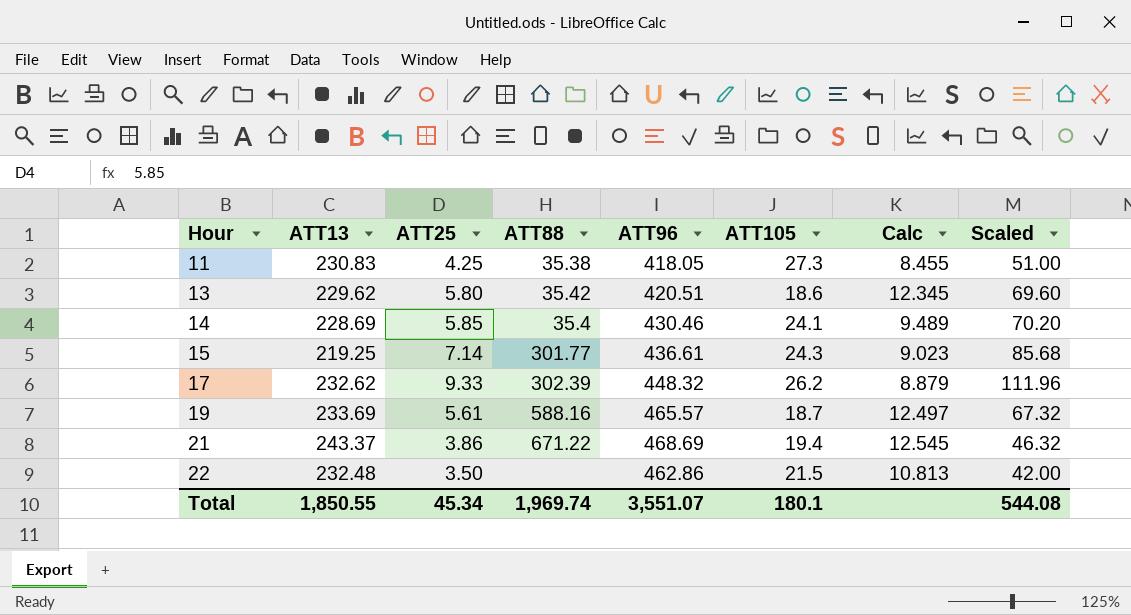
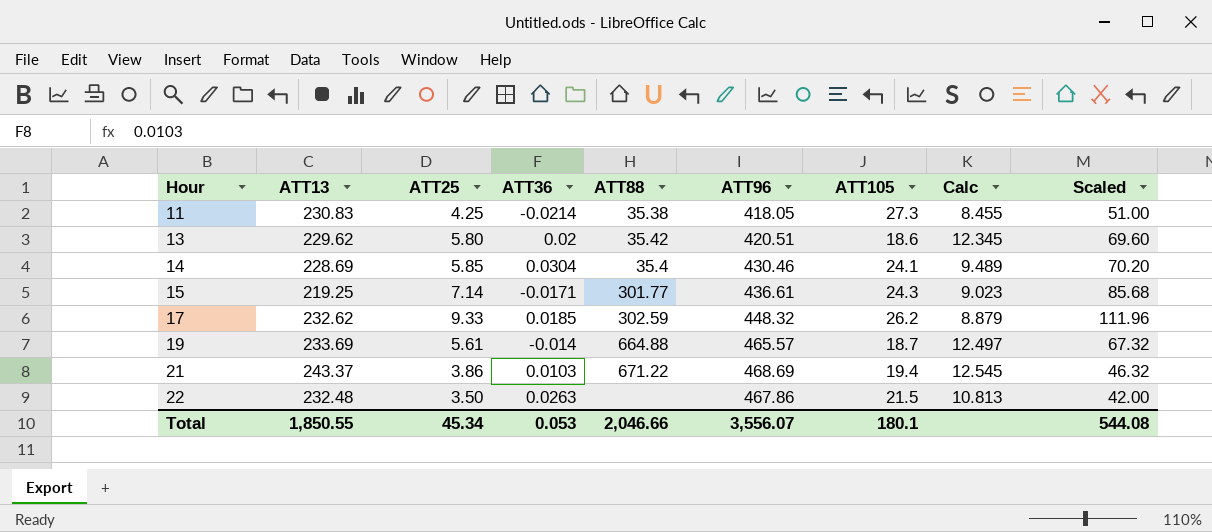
column ATT36 | position: none -> 4
17 | ATT88: 302.39 -> 302.59
19 | ATT88: 588.16 -> 664.88
22 | ATT96: 462.86 -> 467.86
Total | ATT88: 1,969.74 -> 2,046.66
Total | ATT96: 3,551.07 -> 3,556.07

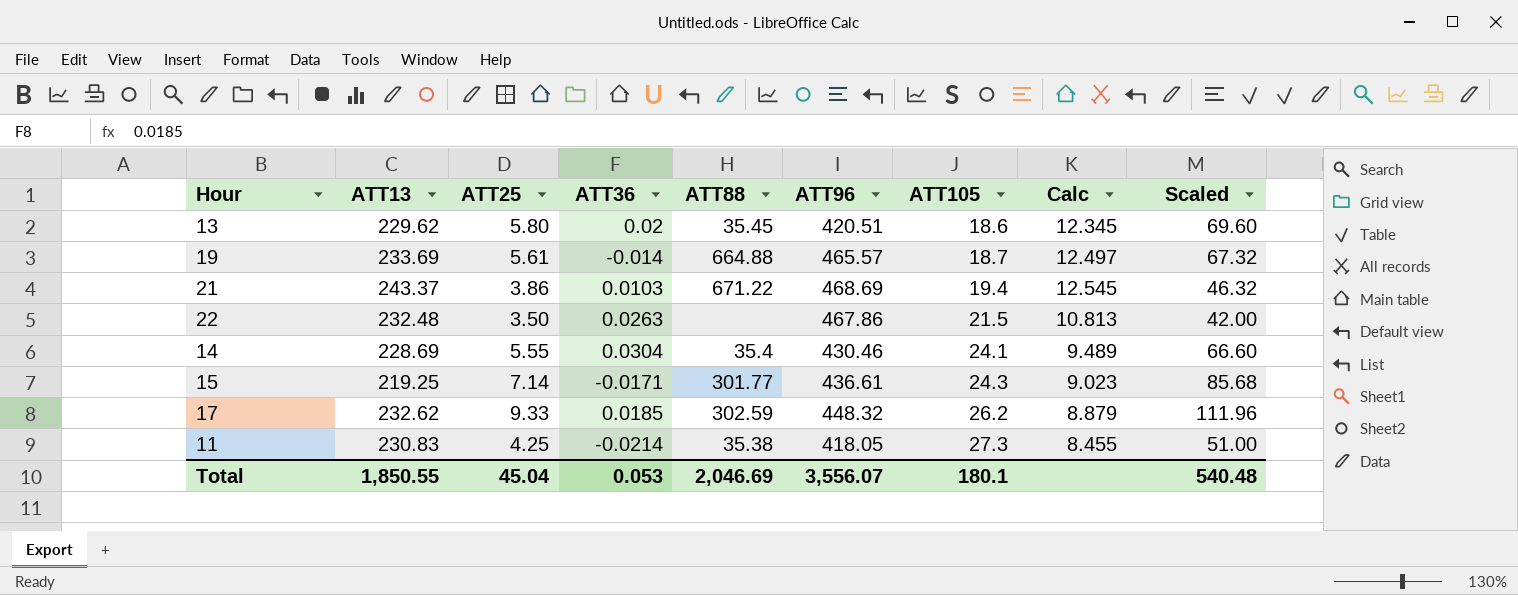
row order: Hour ascending -> ATT105 ascending
13 | ATT88: 35.42 -> 35.45
14 | ATT25: 5.85 -> 5.55
14 | Scaled: 70.20 -> 66.60
Total | ATT25: 45.34 -> 45.04
Total | ATT88: 2,046.66 -> 2,046.69
Total | Scaled: 544.08 -> 540.48

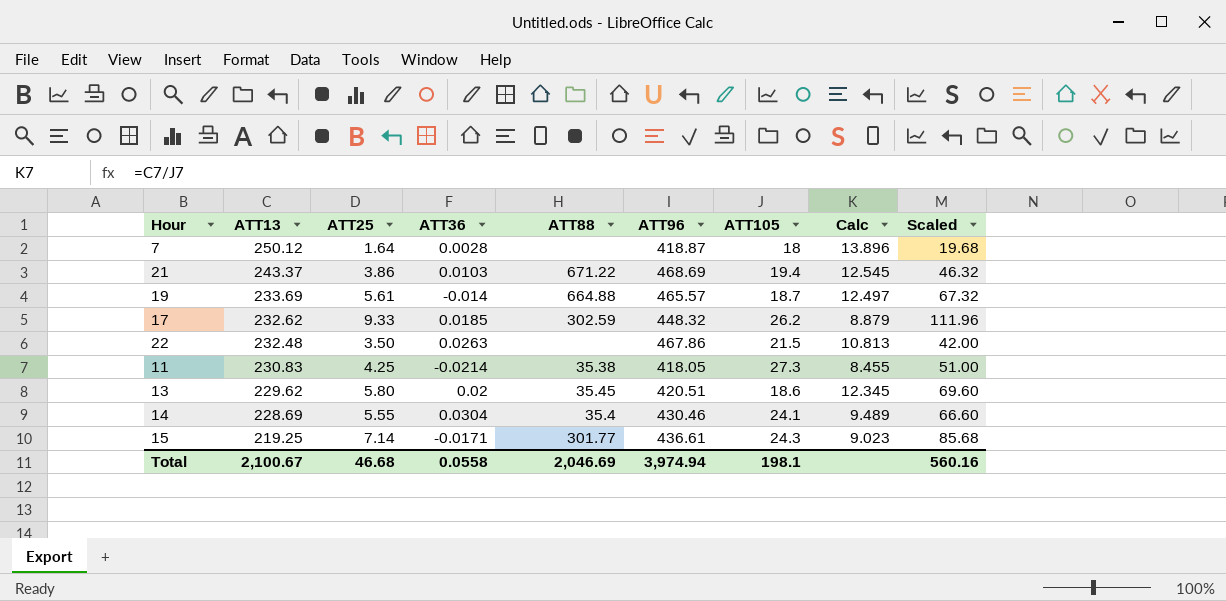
row order: ATT105 ascending -> ATT13 descending
row 7: none -> 250.12 | 1.64 | 0.0028 | none | 418.87 | 18 | 13.896 | 19.68
Total | ATT13: 1,850.55 -> 2,100.67
Total | ATT25: 45.04 -> 46.68
Total | ATT36: 0.053 -> 0.0558
Total | ATT96: 3,556.07 -> 3,974.94
Total | ATT105: 180.1 -> 198.1
Total | Scaled: 540.48 -> 560.16

